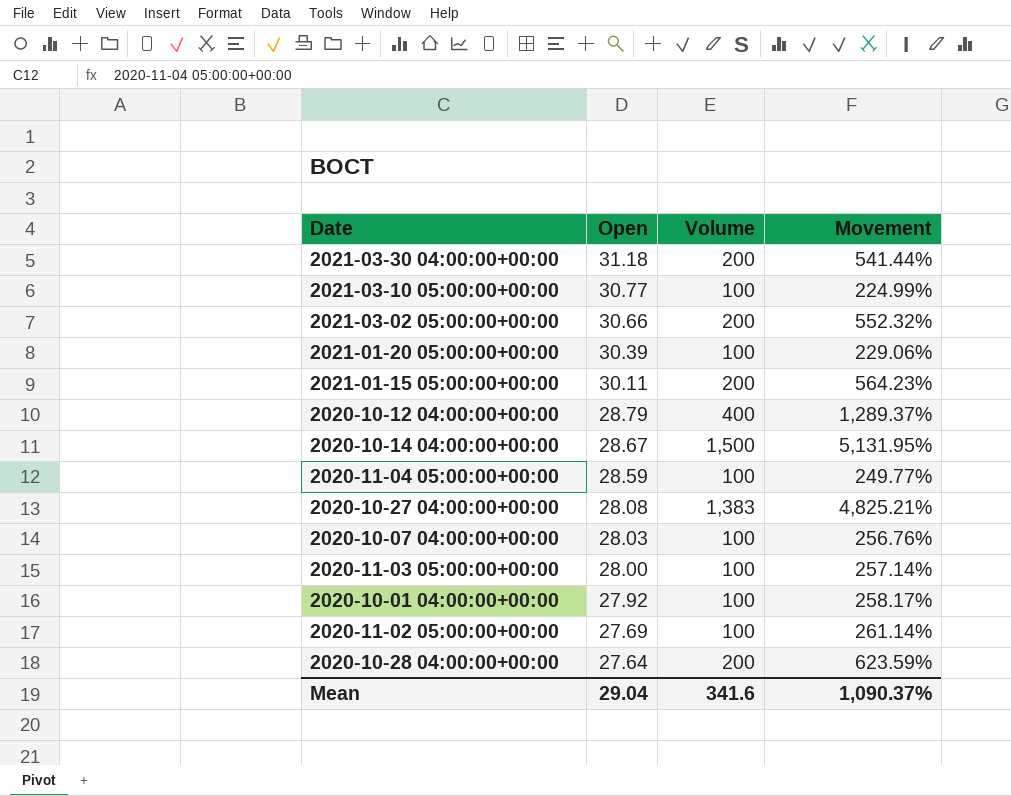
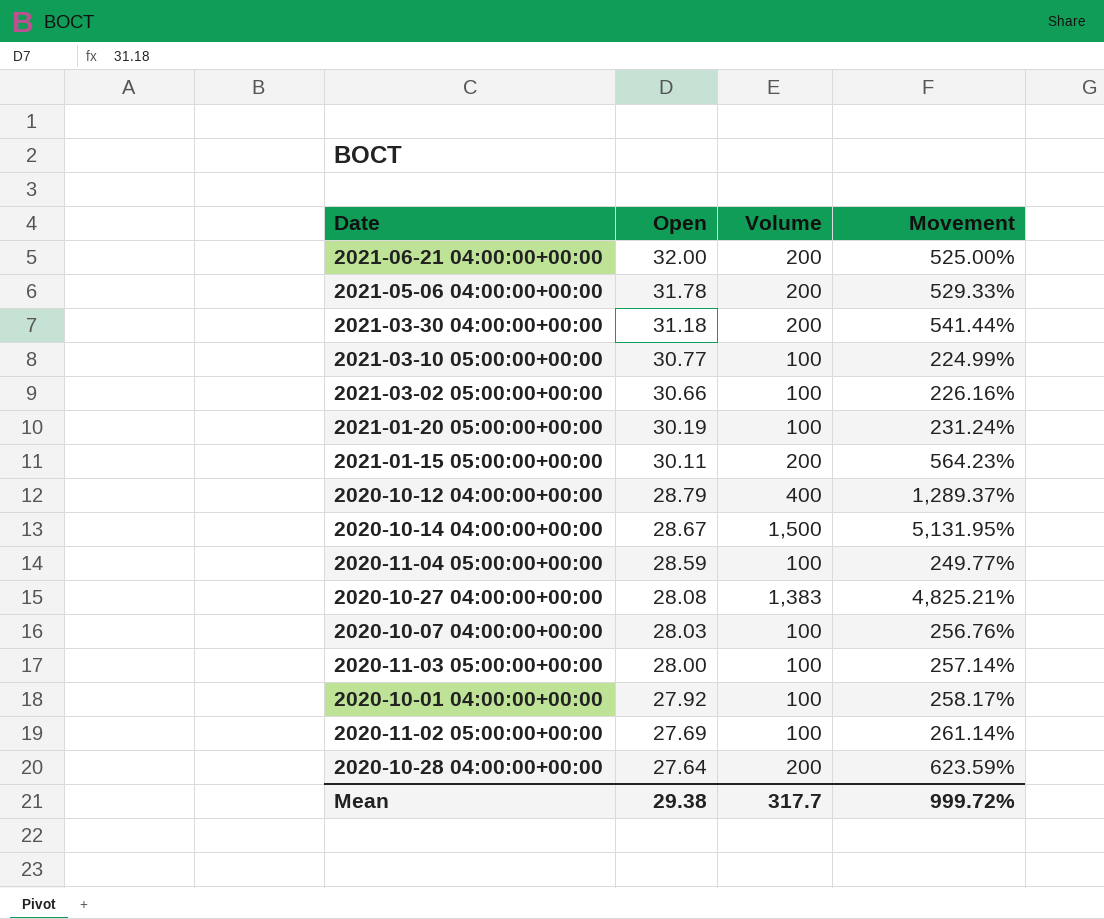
row 2021-06-21 04:00:00+00:00: none -> 32.00 | 200 | 525.00%
row 2021-05-06 04:00:00+00:00: none -> 31.78 | 200 | 529.33%
2021-03-02 05:00:00+00:00 | Volume: 200 -> 100
2021-03-02 05:00:00+00:00 | Movement: 552.32% -> 226.16%
2021-01-20 05:00:00+00:00 | Open: 30.39 -> 30.19
2021-01-20 05:00:00+00:00 | Movement: 229.06% -> 231.24%
Mean | Open: 29.04 -> 29.38
Mean | Volume: 341.6 -> 317.7
Mean | Movement: 1,090.37% -> 999.72%

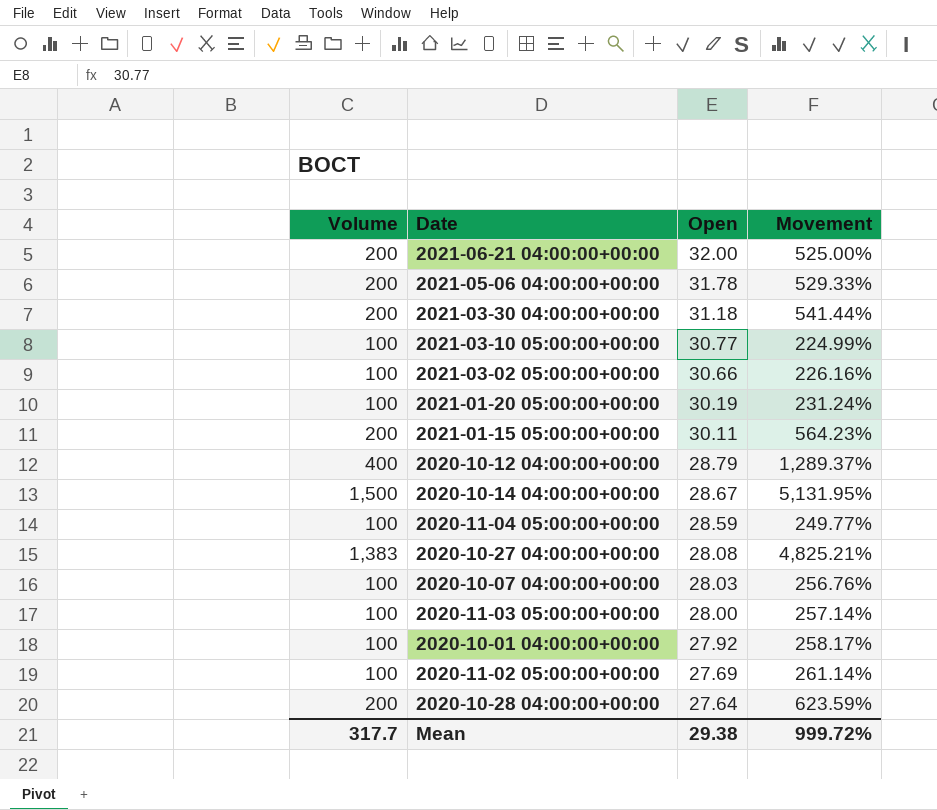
column Volume | position: 3 -> 1

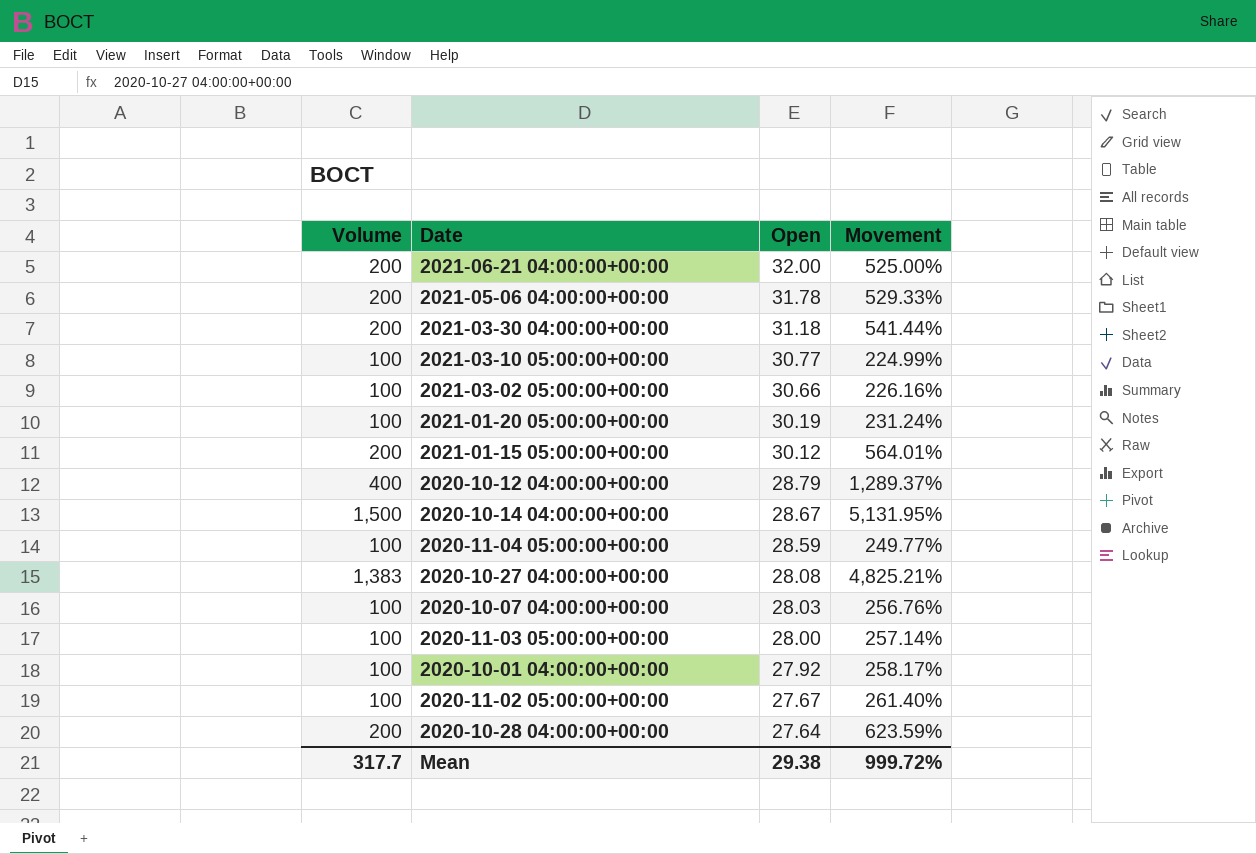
2021-01-15 05:00:00+00:00 | Open: 30.11 -> 30.12
2021-01-15 05:00:00+00:00 | Movement: 564.23% -> 564.01%
2020-11-02 05:00:00+00:00 | Open: 27.69 -> 27.67
2020-11-02 05:00:00+00:00 | Movement: 261.14% -> 261.40%

